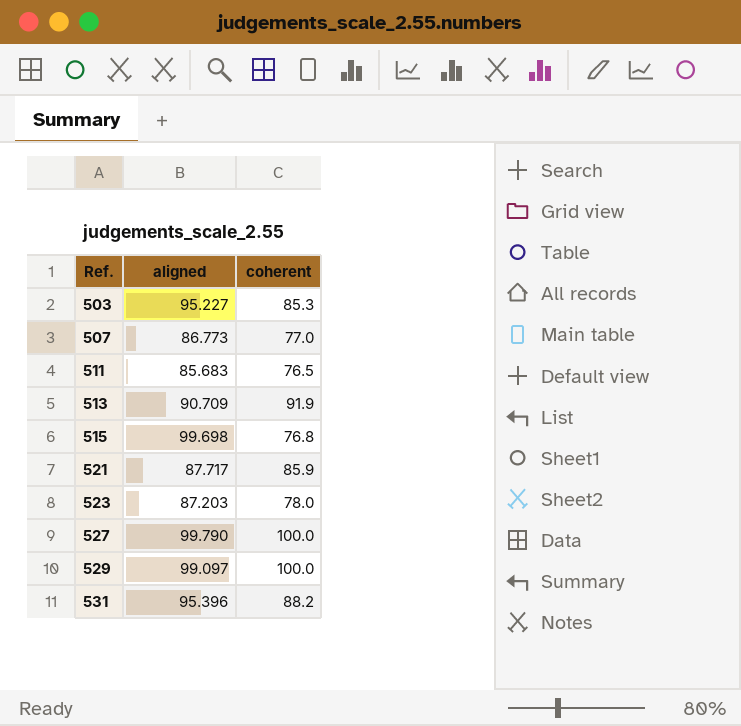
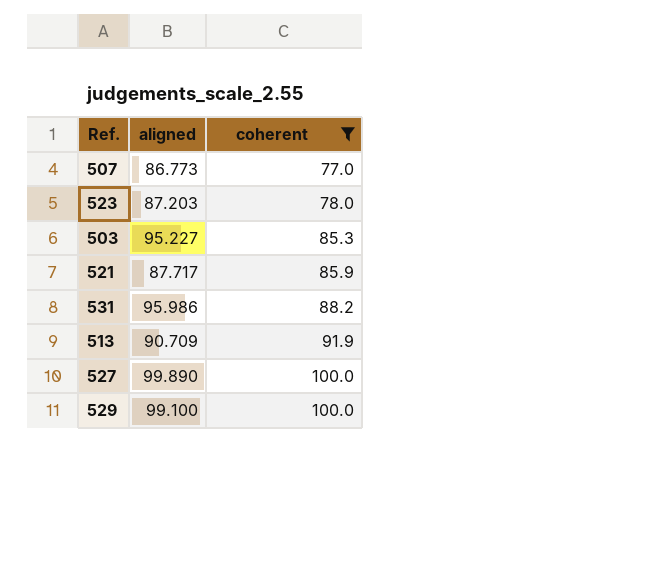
filter: none -> coherent >= 77.0
row order: Ref. ascending -> coherent ascending
531 | aligned: 95.396 -> 95.986
527 | aligned: 99.790 -> 99.890
529 | aligned: 99.097 -> 99.100

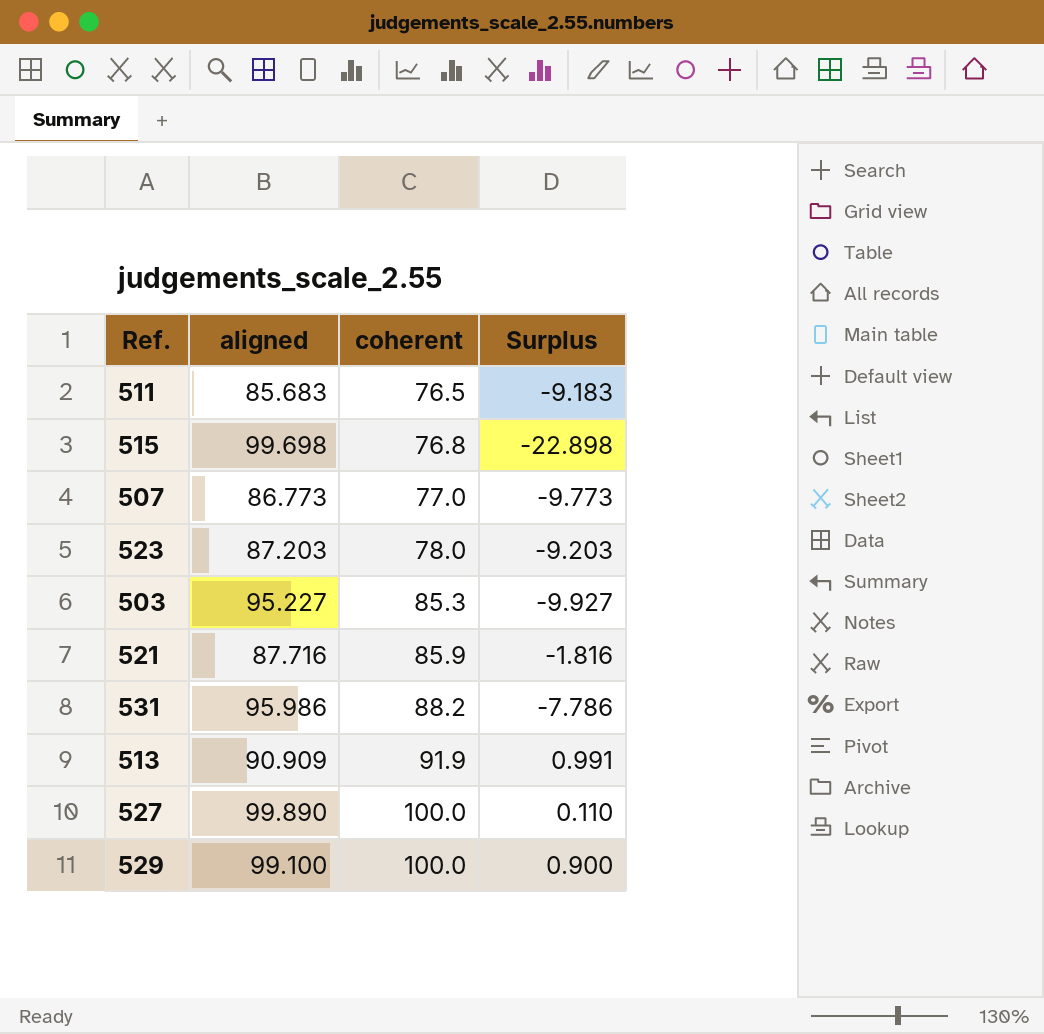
filter: coherent >= 77.0 -> none
column Surplus | formula: none -> [coherent] - [aligned]
521 | aligned: 87.717 -> 87.716
513 | aligned: 90.709 -> 90.909

